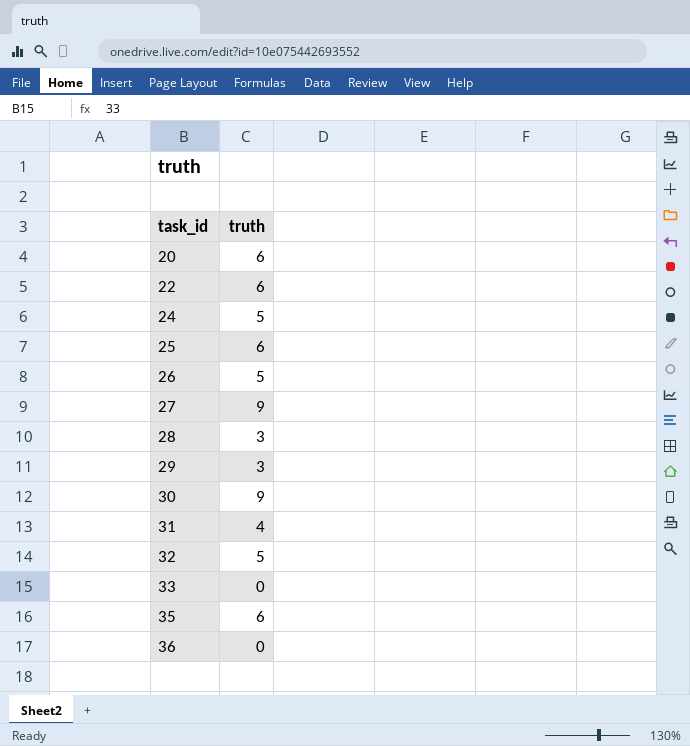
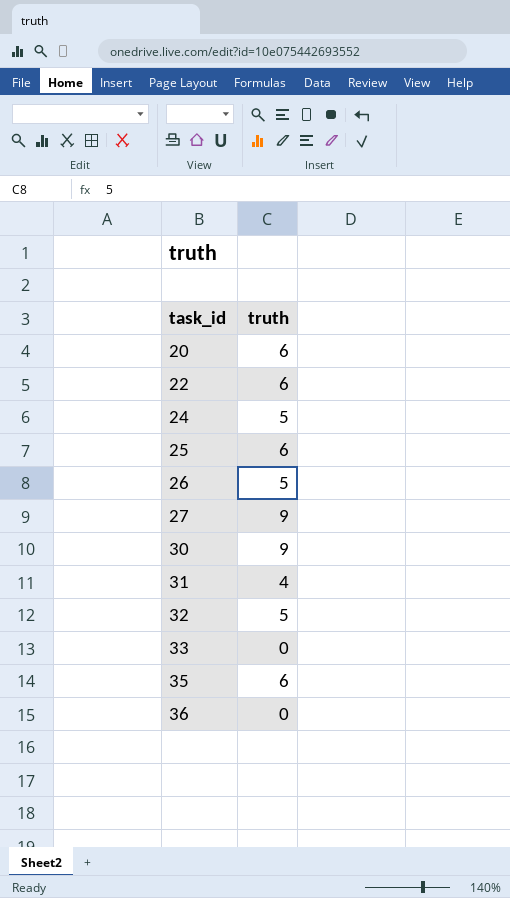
row 28: 3 -> none
row 29: 3 -> none

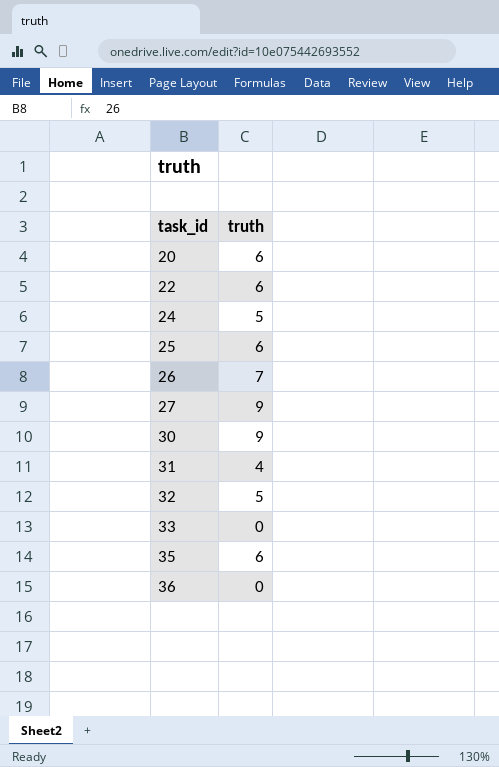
26 | truth: 5 -> 7

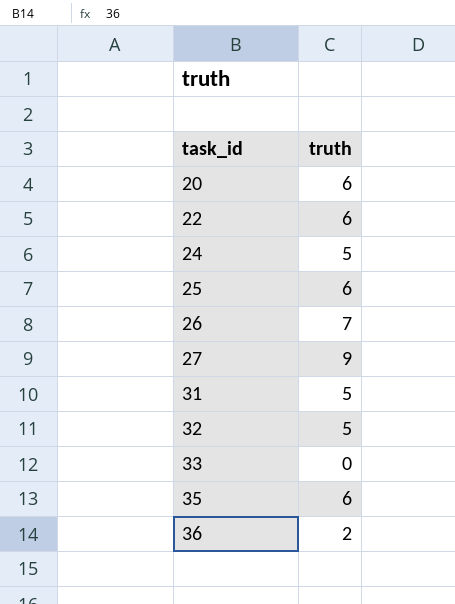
row 30: 9 -> none
31 | truth: 4 -> 5
36 | truth: 0 -> 2

